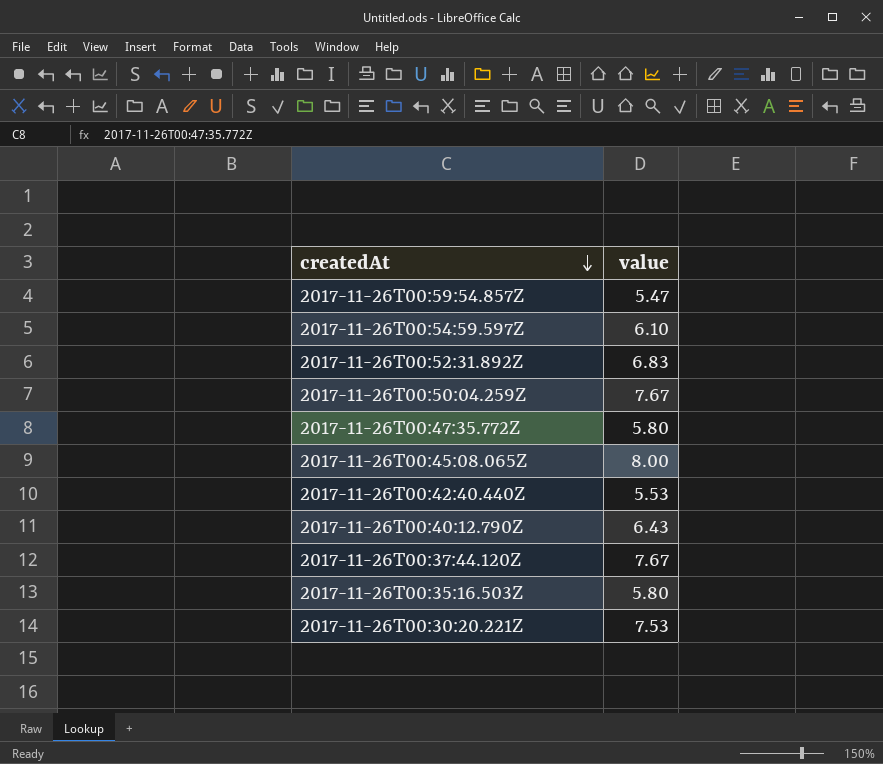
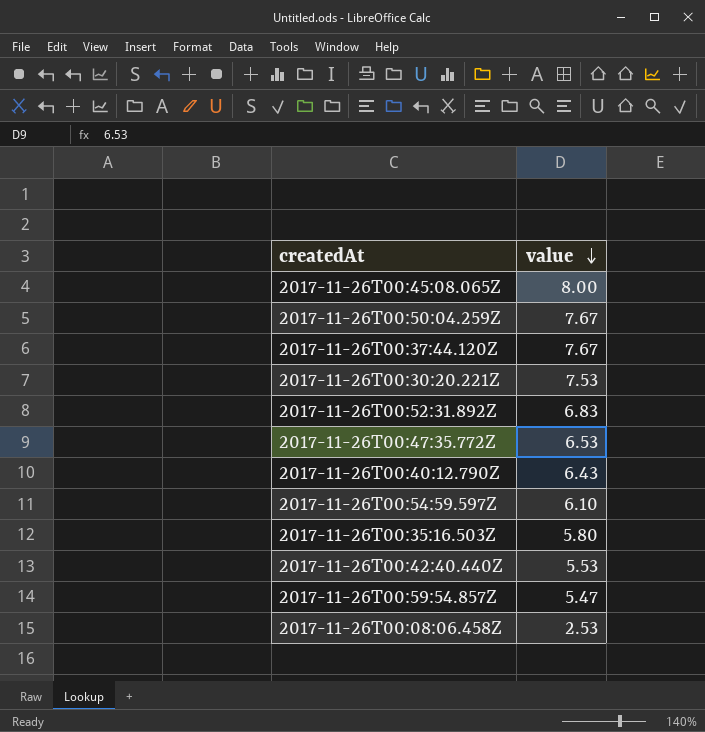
row order: createdAt descending -> value descending
2017-11-26T00:47:35.772Z | value: 5.80 -> 6.53
row 2017-11-26T00:08:06.458Z: none -> 2.53

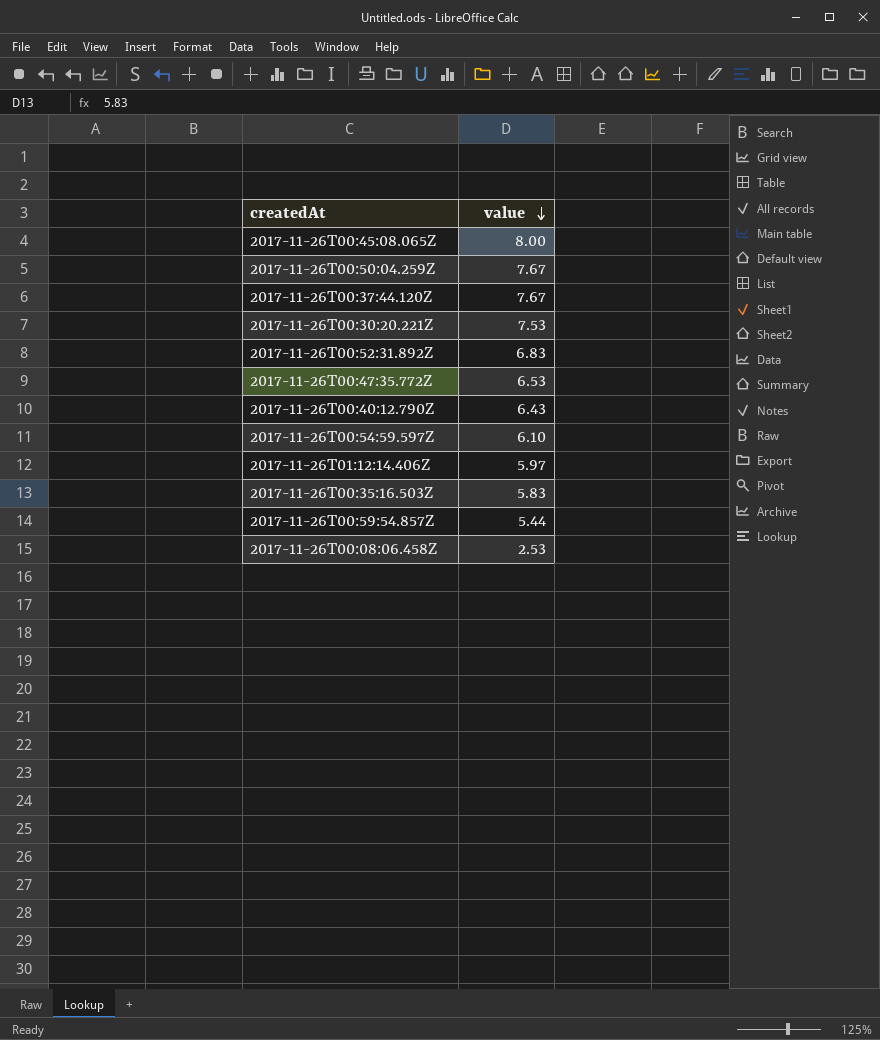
row 2017-11-26T00:42:40.440Z: 5.53 -> none
row 2017-11-26T01:12:14.406Z: none -> 5.97
2017-11-26T00:35:16.503Z | value: 5.80 -> 5.83
2017-11-26T00:59:54.857Z | value: 5.47 -> 5.44

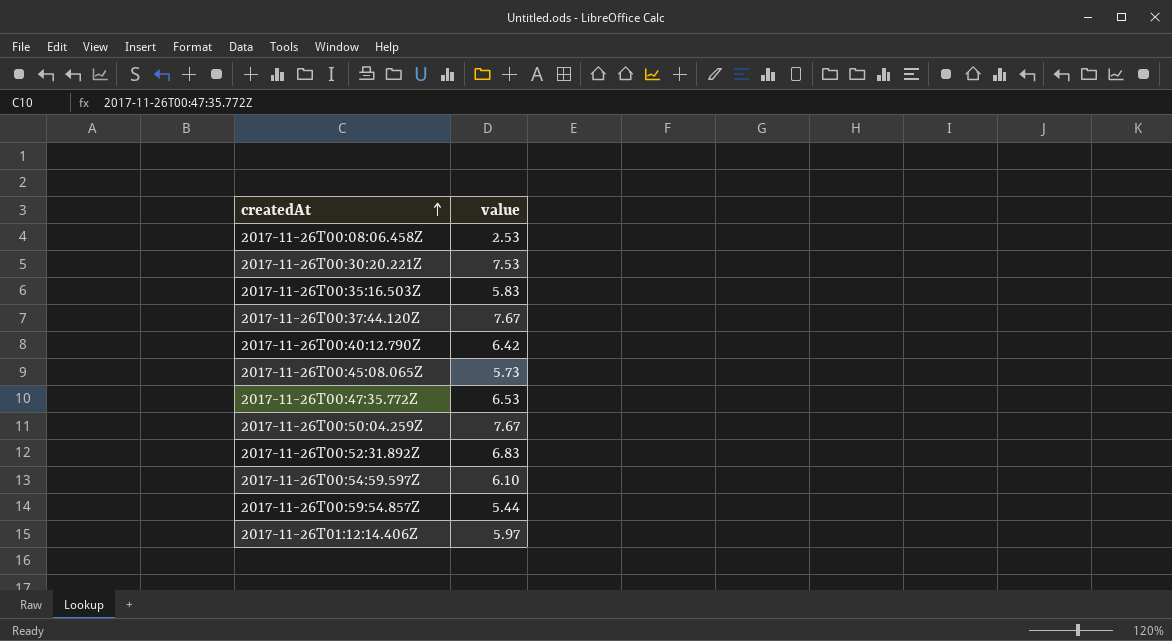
row order: value descending -> createdAt ascending
2017-11-26T00:40:12.790Z | value: 6.43 -> 6.42
2017-11-26T00:45:08.065Z | value: 8.00 -> 5.73

